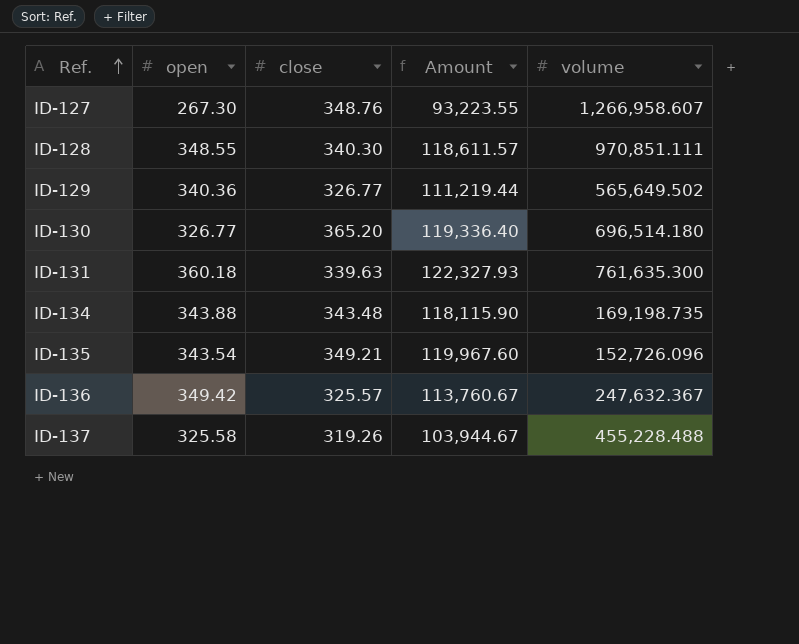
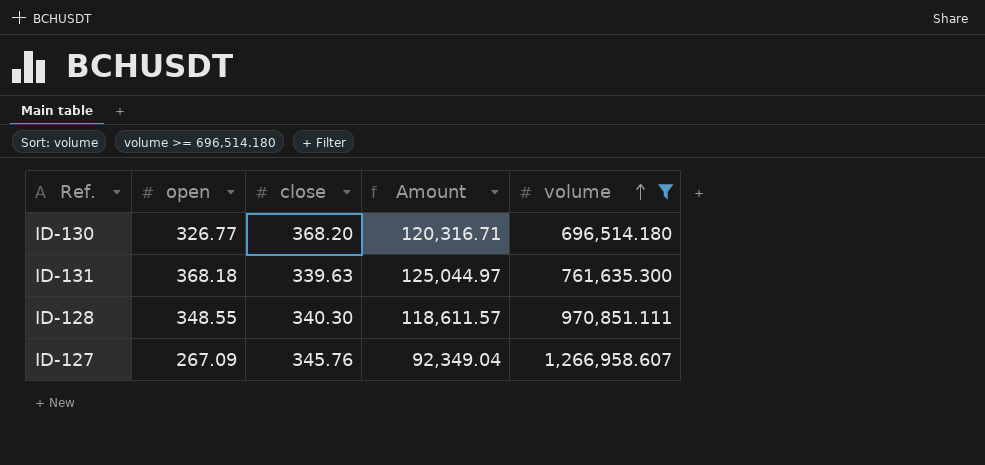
filter: none -> volume >= 696,514.180
row order: Ref. ascending -> volume ascending
ID-130 | close: 365.20 -> 368.20
ID-130 | Amount: 119,336.40 -> 120,316.71
ID-131 | open: 360.18 -> 368.18
ID-131 | Amount: 122,327.93 -> 125,044.97
ID-127 | open: 267.30 -> 267.09
ID-127 | close: 348.76 -> 345.76
ID-127 | Amount: 93,223.55 -> 92,349.04

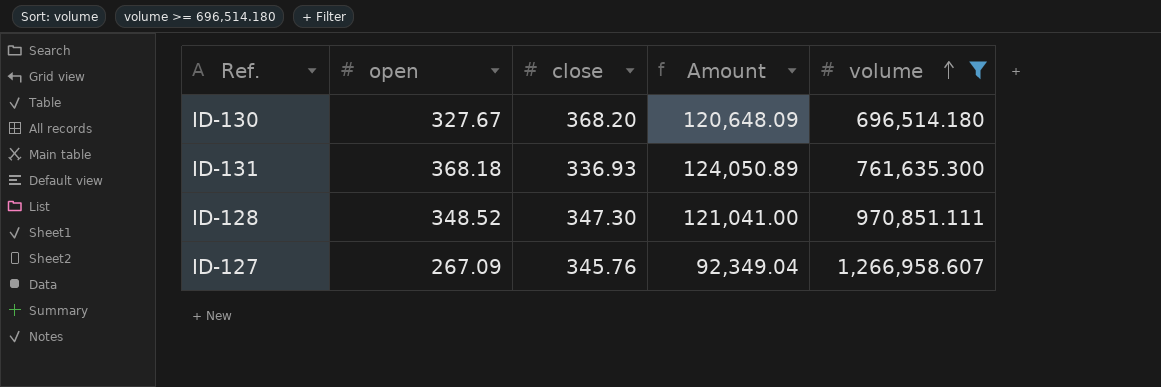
ID-130 | open: 326.77 -> 327.67
ID-130 | Amount: 120,316.71 -> 120,648.09
ID-131 | close: 339.63 -> 336.93
ID-131 | Amount: 125,044.97 -> 124,050.89
ID-128 | open: 348.55 -> 348.52
ID-128 | close: 340.30 -> 347.30
ID-128 | Amount: 118,611.57 -> 121,041.00

